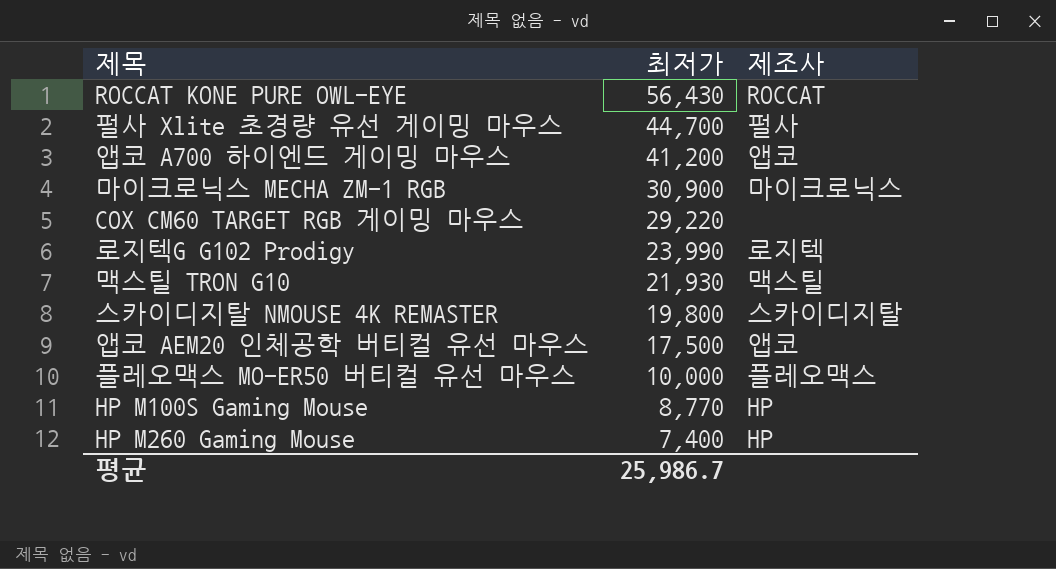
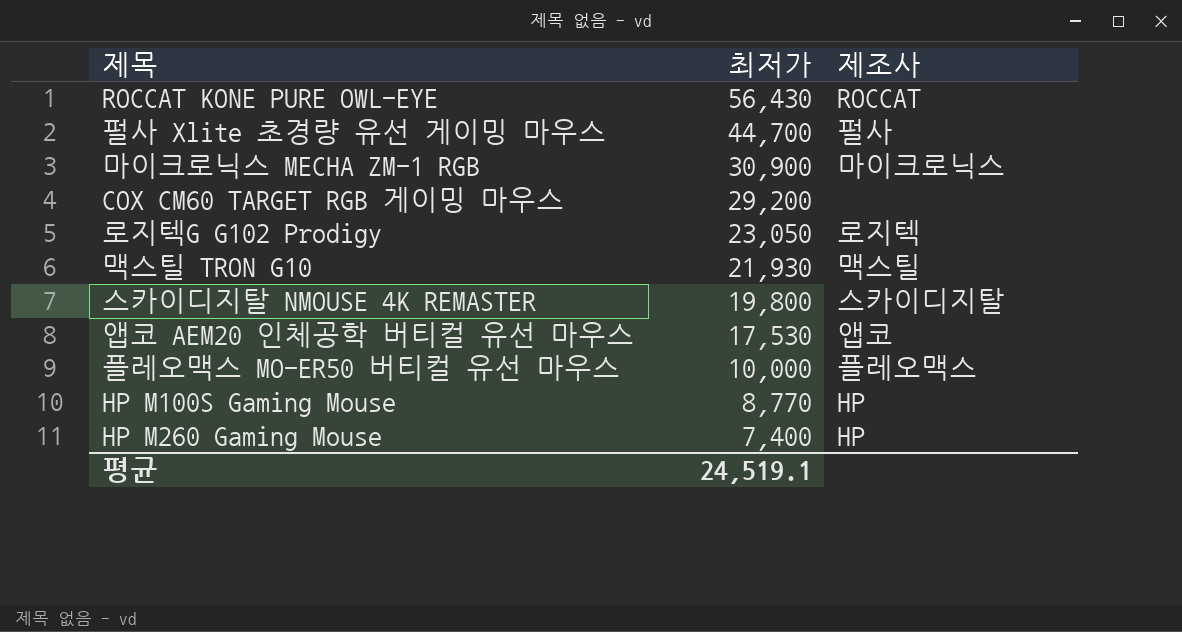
row 앱코 A700 하이엔드 게이밍 마우스: 41,200 | 앱코 -> none
COX CM60 TARGET RGB 게이밍 마우스 | 최저가: 29,220 -> 29,200
로지텍G G102 Prodigy | 최저가: 23,990 -> 23,050
앱코 AEM20 인체공학 버티컬 유선 마우스 | 최저가: 17,500 -> 17,530
평균 | 최저가: 25,986.7 -> 24,519.1

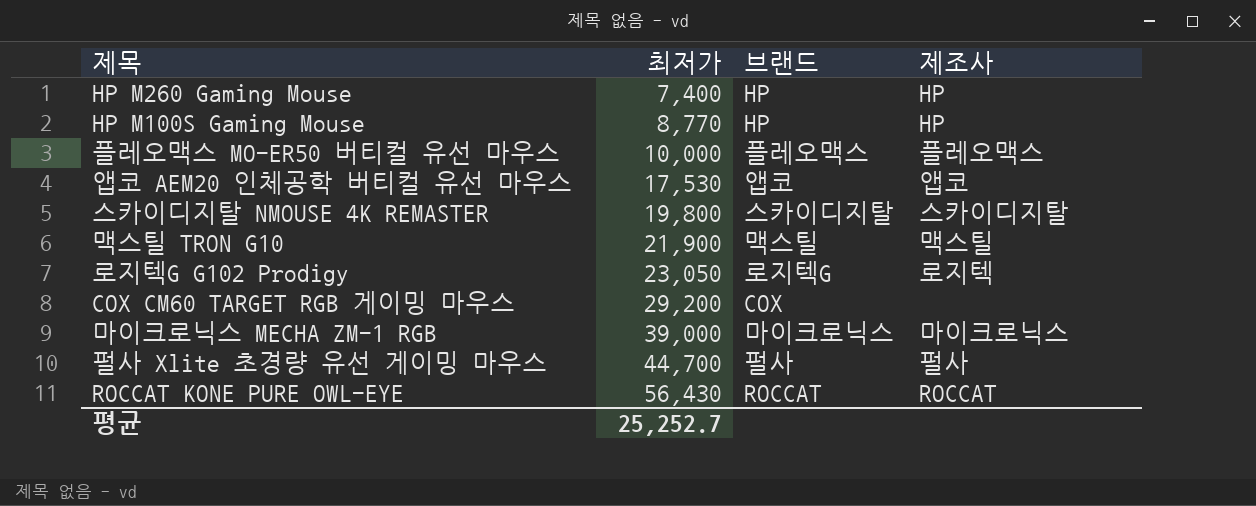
row order: 최저가 descending -> 최저가 ascending
column 브랜드 | position: none -> 3
맥스틸 TRON G10 | 최저가: 21,930 -> 21,900
마이크로닉스 MECHA ZM-1 RGB | 최저가: 30,900 -> 39,000
평균 | 최저가: 24,519.1 -> 25,252.7

